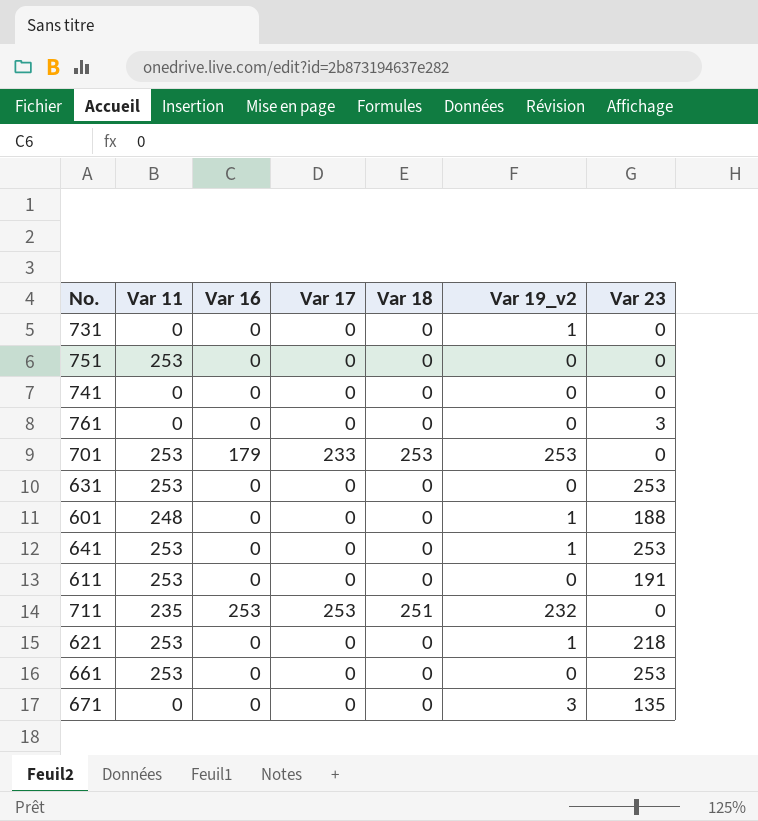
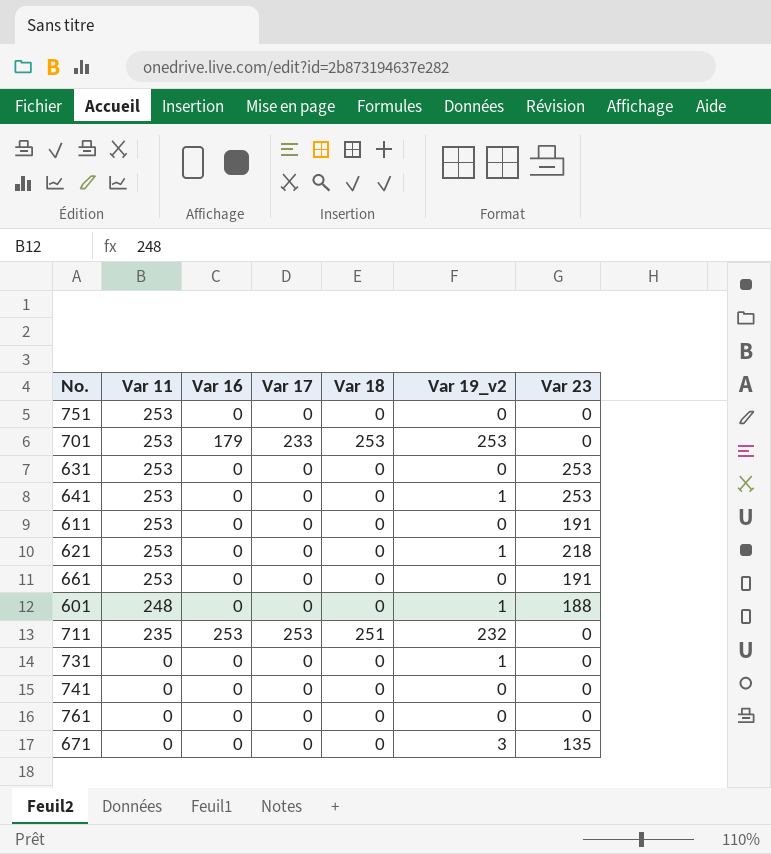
row order: none -> Var 11 descending
661 | Var 23: 253 -> 191
761 | Var 23: 3 -> 0

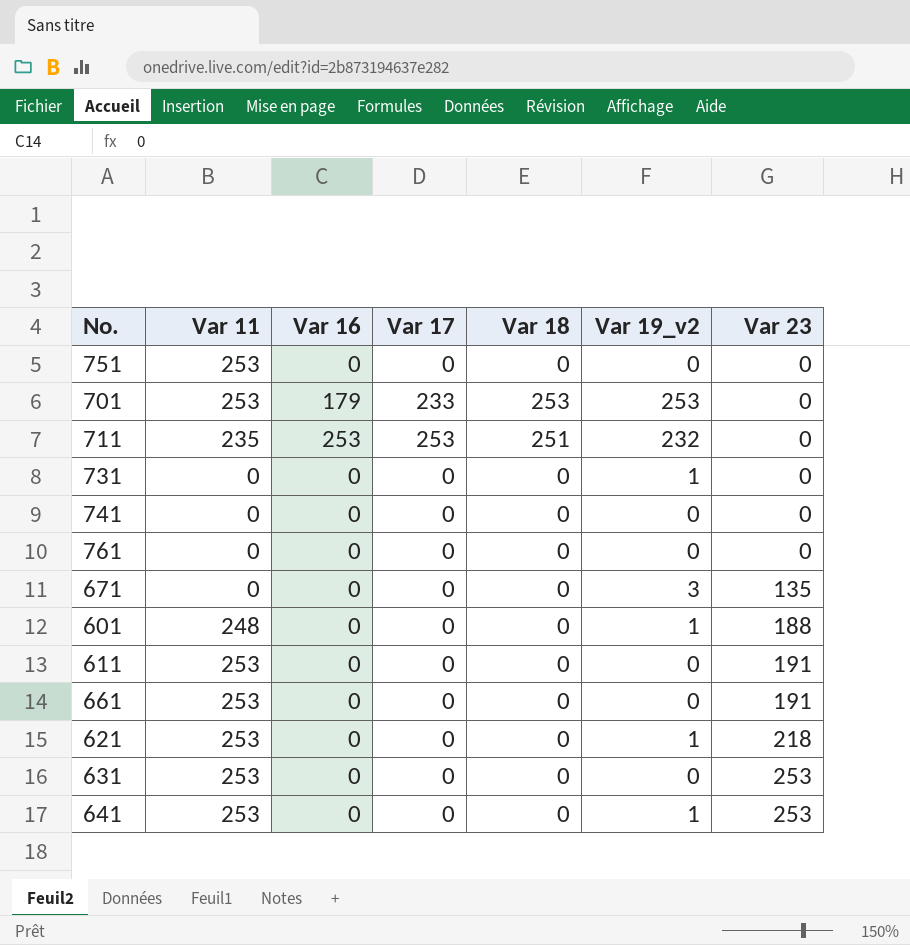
row order: Var 11 descending -> Var 23 ascending

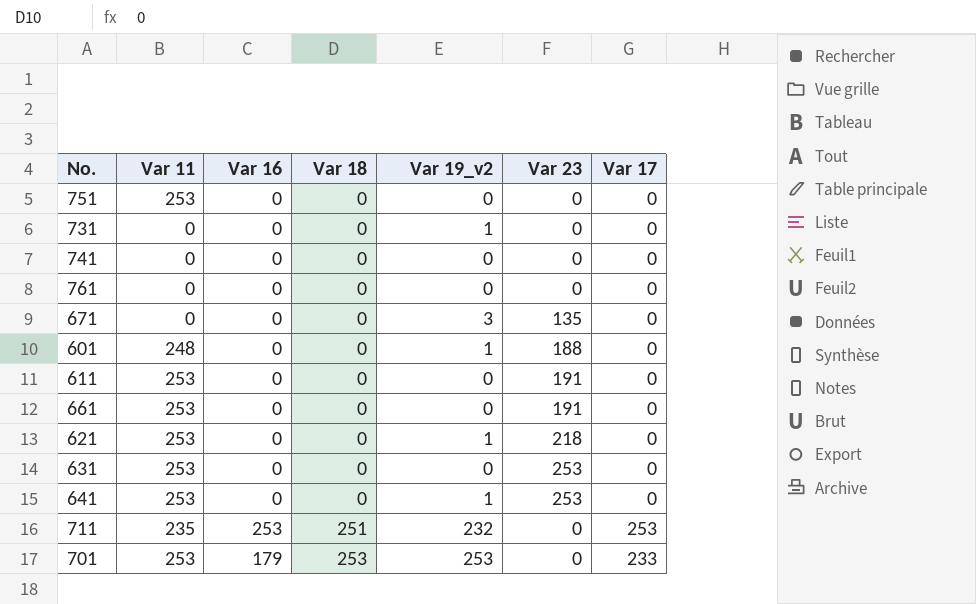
row order: Var 23 ascending -> Var 18 ascending
column Var 17 | position: 4 -> 7

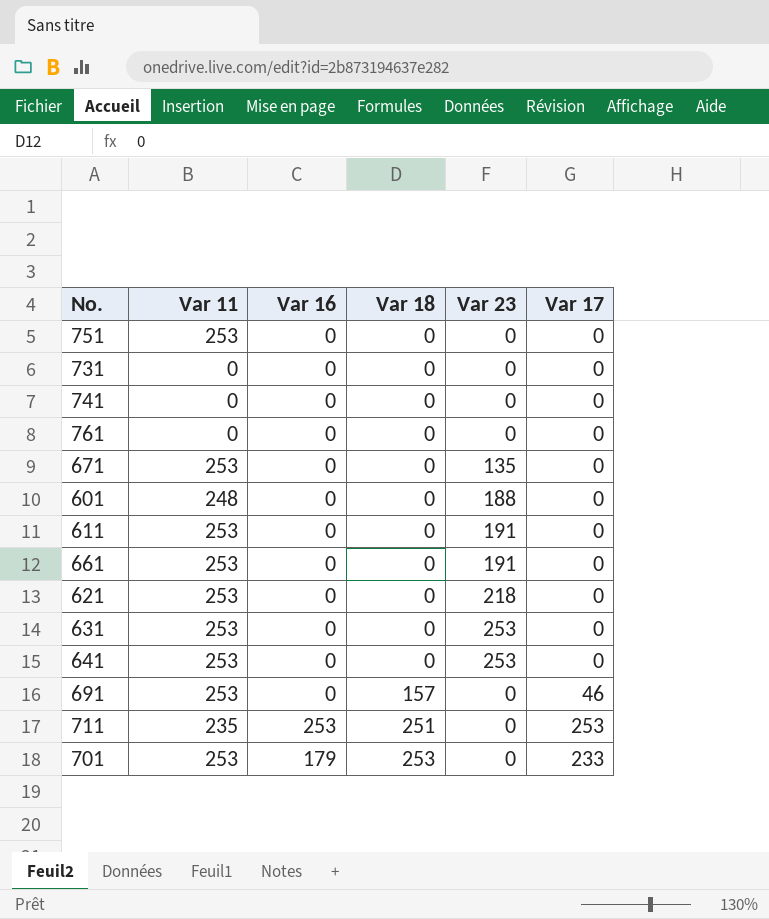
column Var 19_v2 | position: 5 -> none
671 | Var 11: 0 -> 253
row 691: none -> 253 | 0 | 157 | 0 | 46

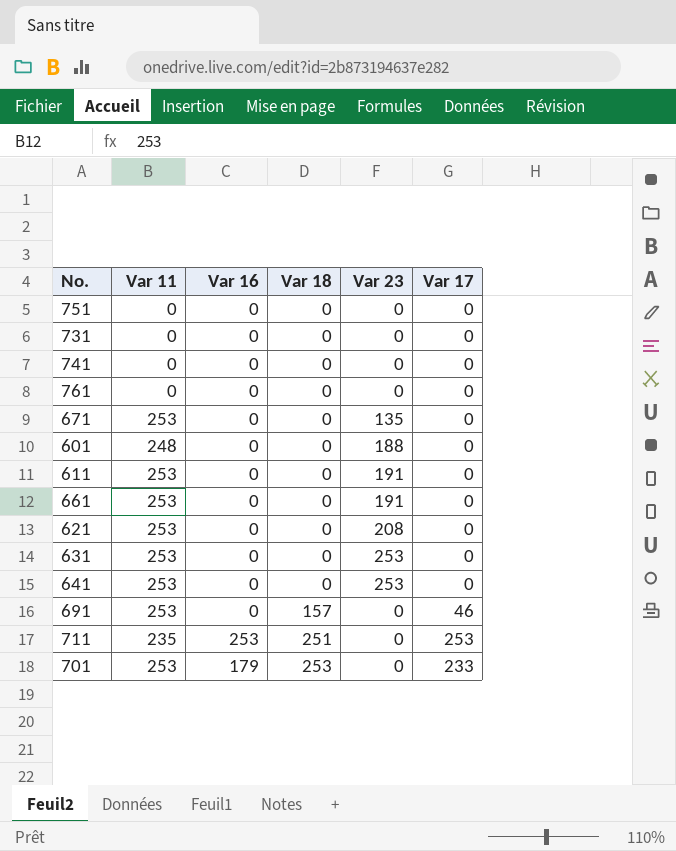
751 | Var 11: 253 -> 0
621 | Var 23: 218 -> 208

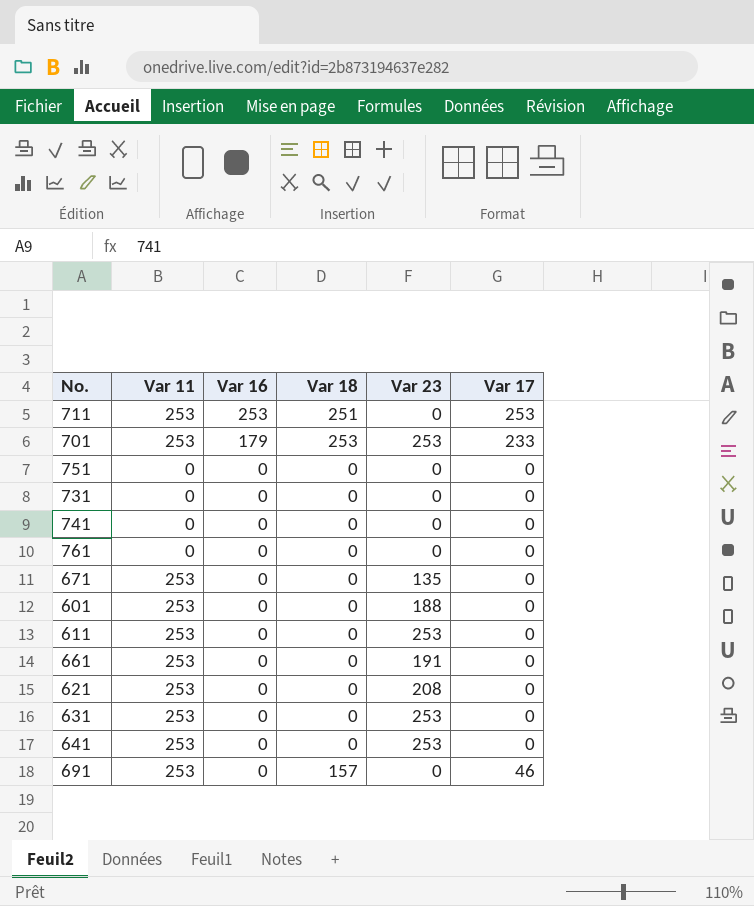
row order: Var 18 ascending -> Var 16 descending
711 | Var 11: 235 -> 253
701 | Var 23: 0 -> 253
601 | Var 11: 248 -> 253
611 | Var 23: 191 -> 253

